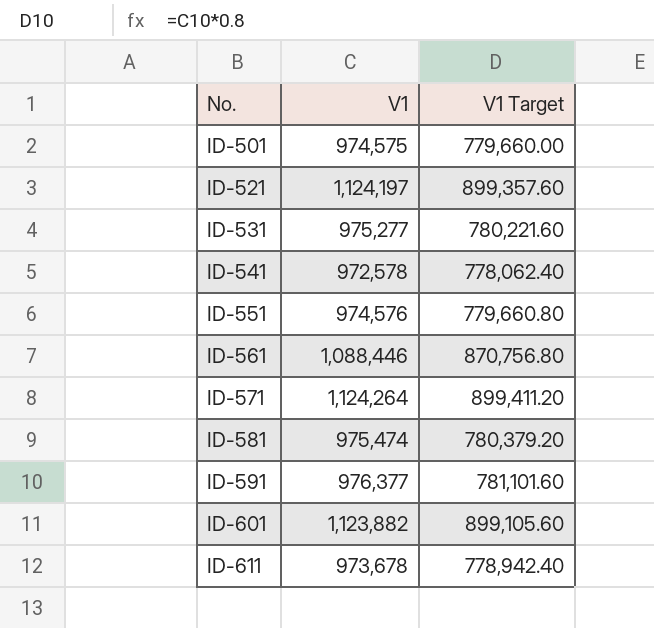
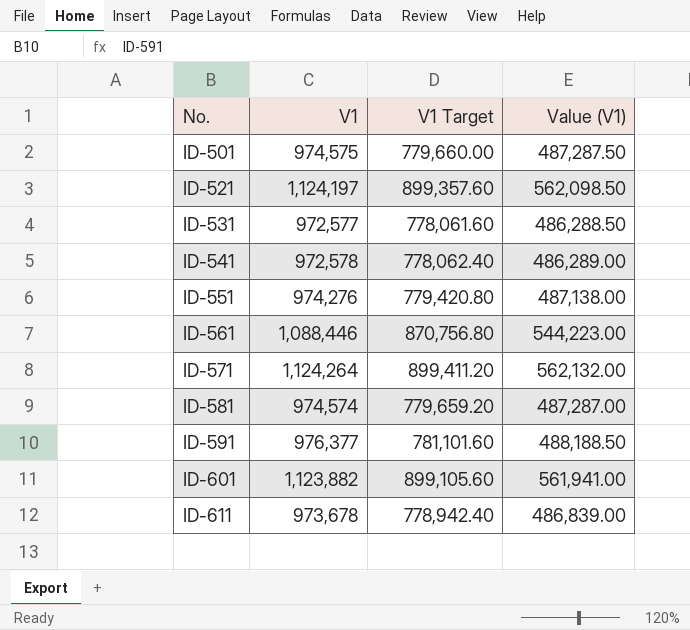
column Value (V1) | formula: none -> [V1] * 0.5
ID-531 | V1: 975,277 -> 972,577
ID-531 | V1 Target: 780,221.60 -> 778,061.60
ID-551 | V1: 974,576 -> 974,276
ID-551 | V1 Target: 779,660.80 -> 779,420.80
ID-581 | V1: 975,474 -> 974,574
ID-581 | V1 Target: 780,379.20 -> 779,659.20

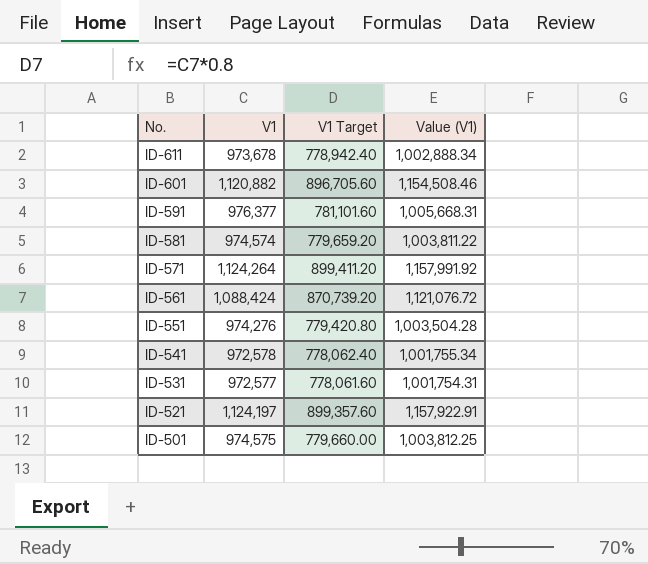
row order: No. ascending -> No. descending
column Value (V1) | formula: [V1] * 0.5 -> [V1] * 1.03
ID-601 | V1: 1,123,882 -> 1,120,882
ID-601 | V1 Target: 899,105.60 -> 896,705.60
ID-561 | V1: 1,088,446 -> 1,088,424
ID-561 | V1 Target: 870,756.80 -> 870,739.20

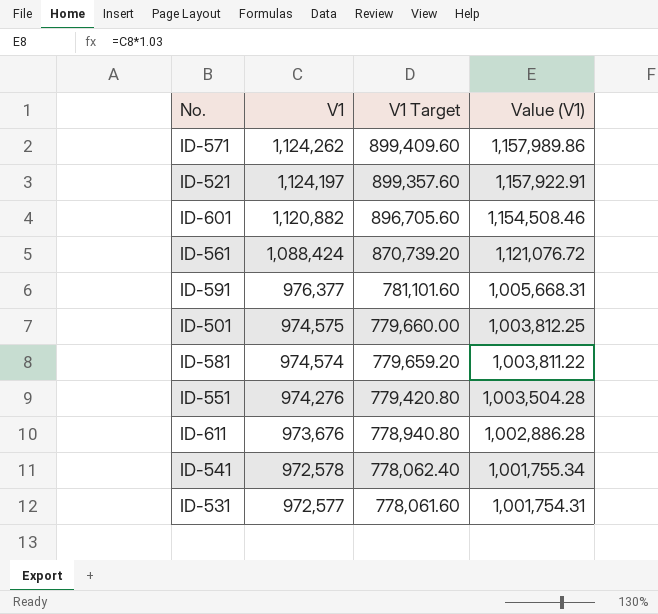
row order: No. descending -> V1 descending
ID-571 | V1: 1,124,264 -> 1,124,262
ID-571 | V1 Target: 899,411.20 -> 899,409.60
ID-571 | Value (V1): 1,157,991.92 -> 1,157,989.86
ID-611 | V1: 973,678 -> 973,676
ID-611 | V1 Target: 778,942.40 -> 778,940.80
ID-611 | Value (V1): 1,002,888.34 -> 1,002,886.28

